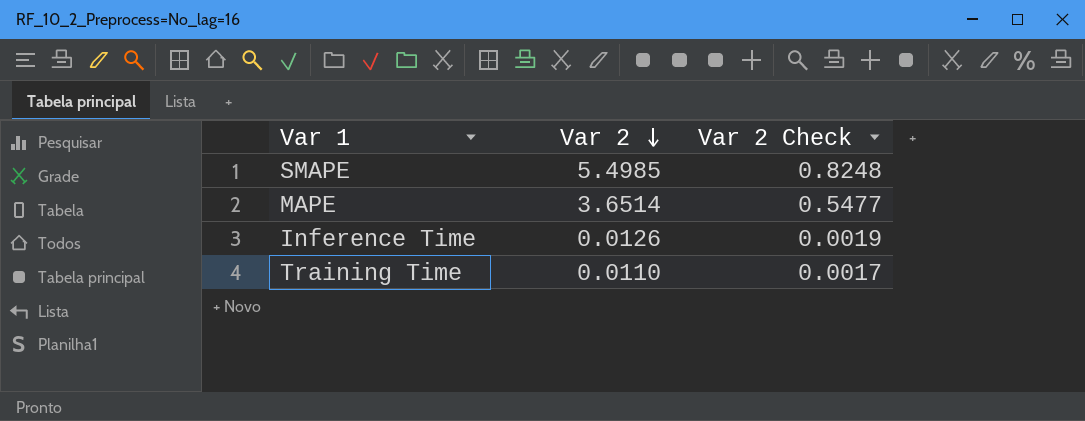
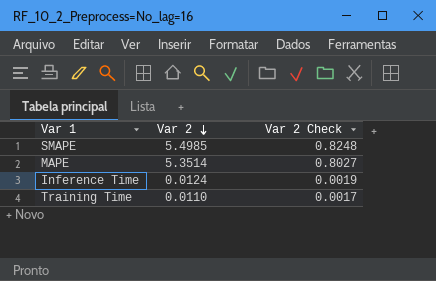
MAPE | Var 2: 3.6514 -> 5.3514
MAPE | Var 2 Check: 0.5477 -> 0.8027
Inference Time | Var 2: 0.0126 -> 0.0124

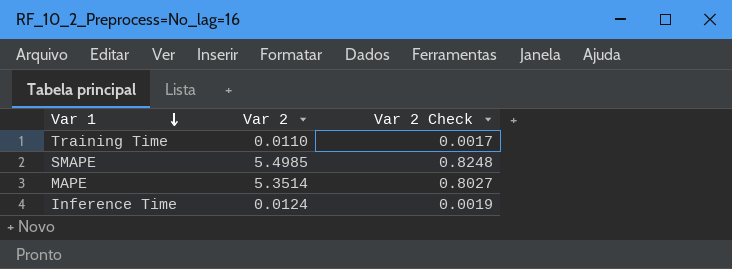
row order: Var 2 descending -> Var 1 descending

